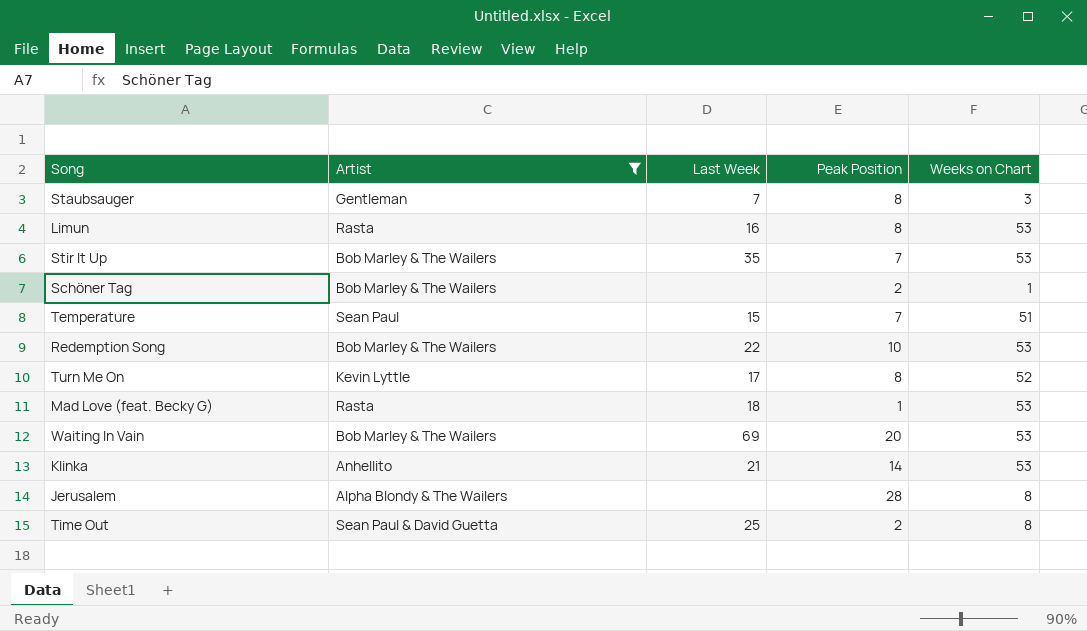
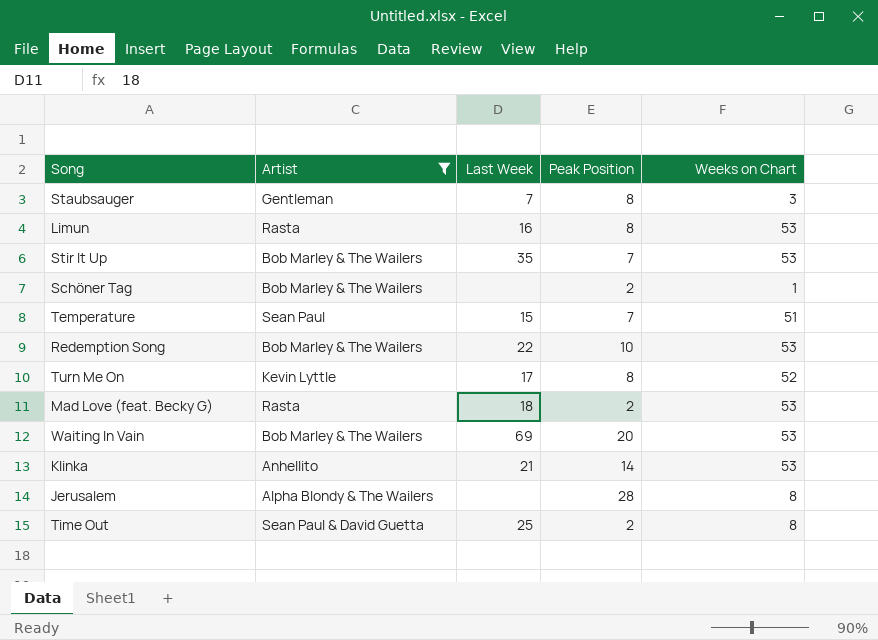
Mad Love (feat. Becky G) | Peak Position: 1 -> 2

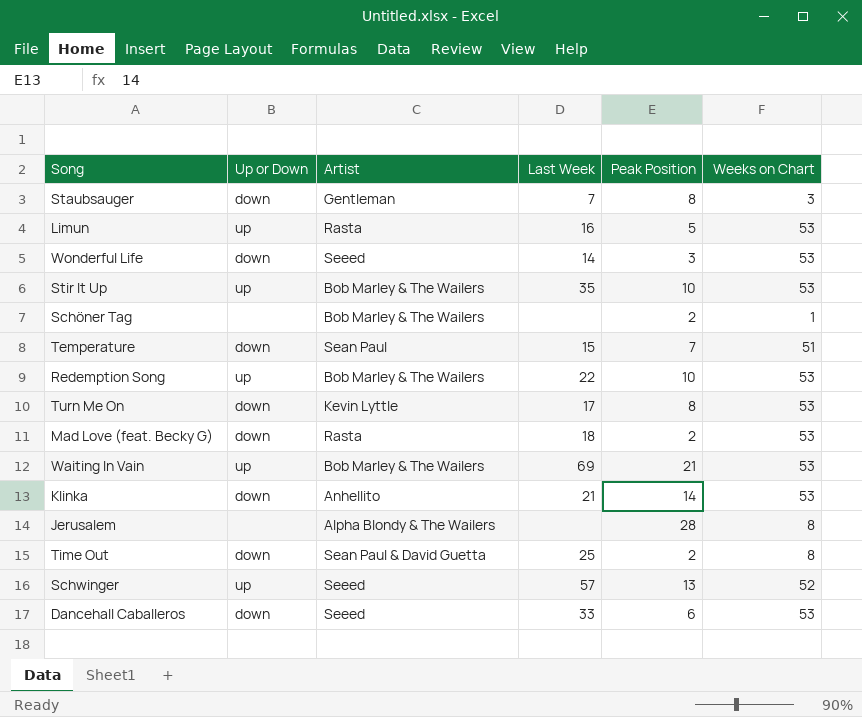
filter: Artist != Seeed -> none
column Up or Down | position: none -> 2
Limun | Peak Position: 8 -> 5
Stir It Up | Peak Position: 7 -> 10
Turn Me On | Weeks on Chart: 52 -> 53
Waiting In Vain | Peak Position: 20 -> 21

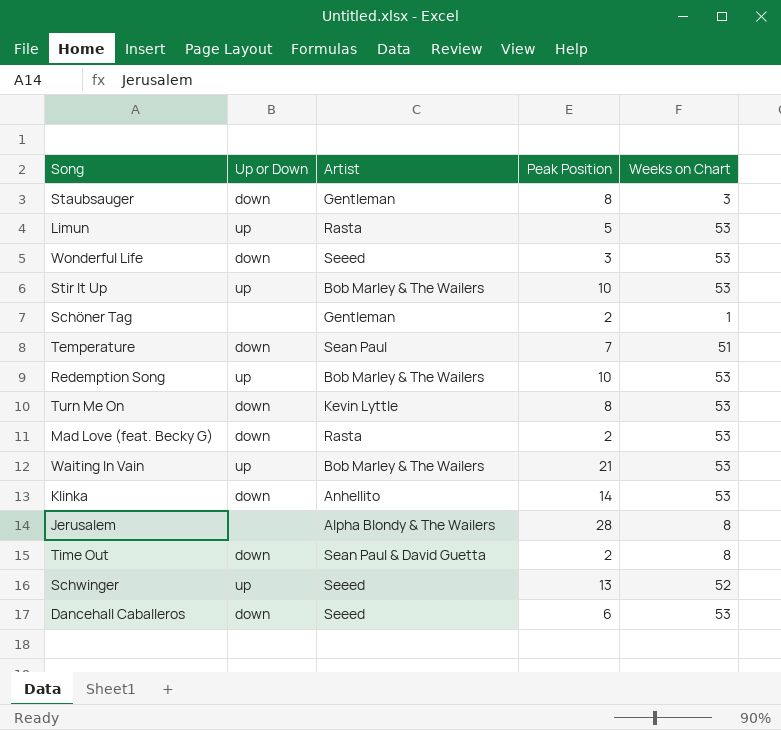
column Last Week | position: 4 -> none
Schöner Tag | Artist: Bob Marley & The Wailers -> Gentleman

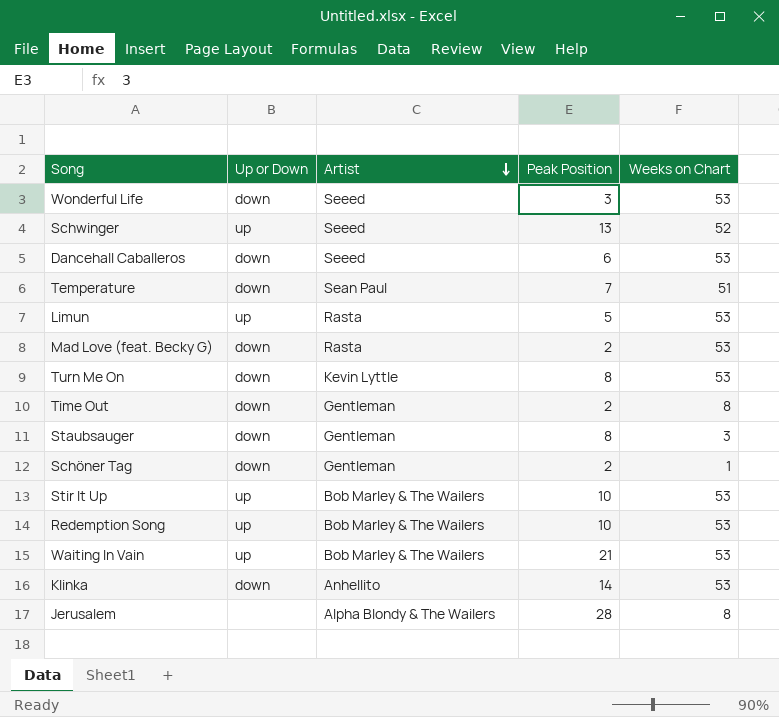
row order: none -> Artist descending
Time Out | Artist: Sean Paul & David Guetta -> Gentleman
Schöner Tag | Up or Down: none -> down

